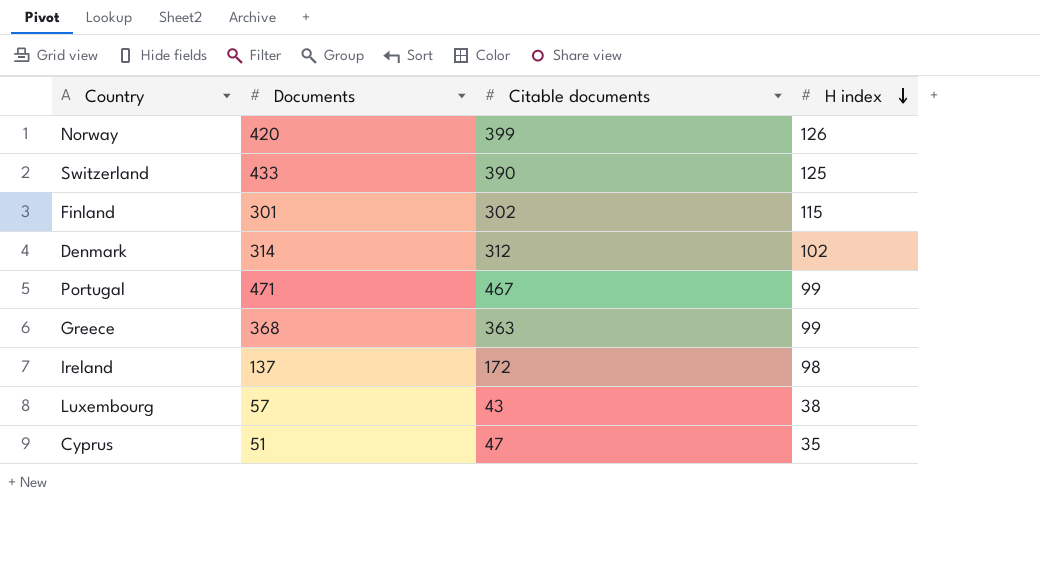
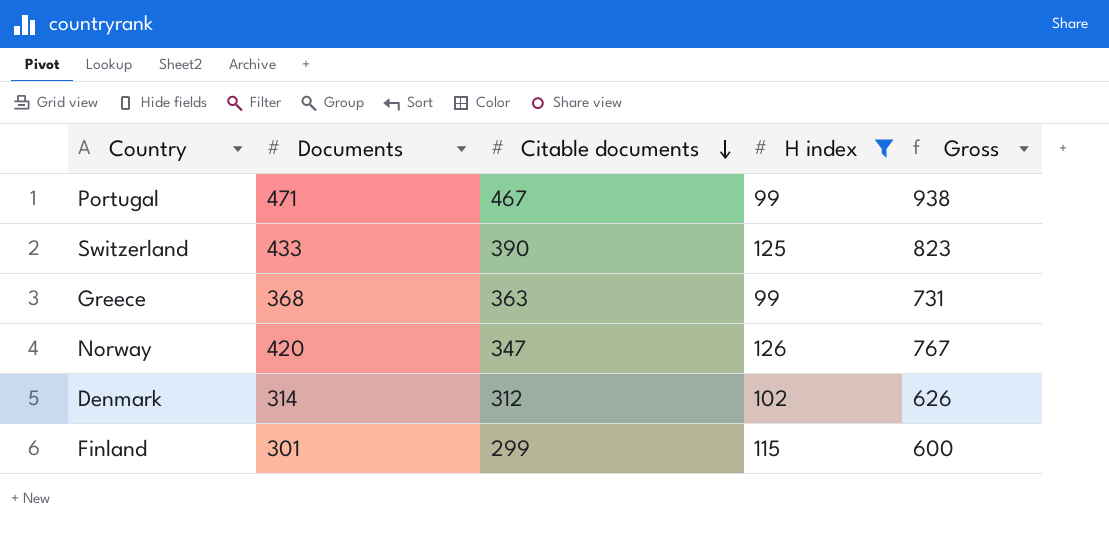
filter: none -> H index >= 99
row order: H index descending -> Citable documents descending
column Gross | formula: none -> [Documents] + [Citable documents]
Norway | Citable documents: 399 -> 347
Finland | Citable documents: 302 -> 299

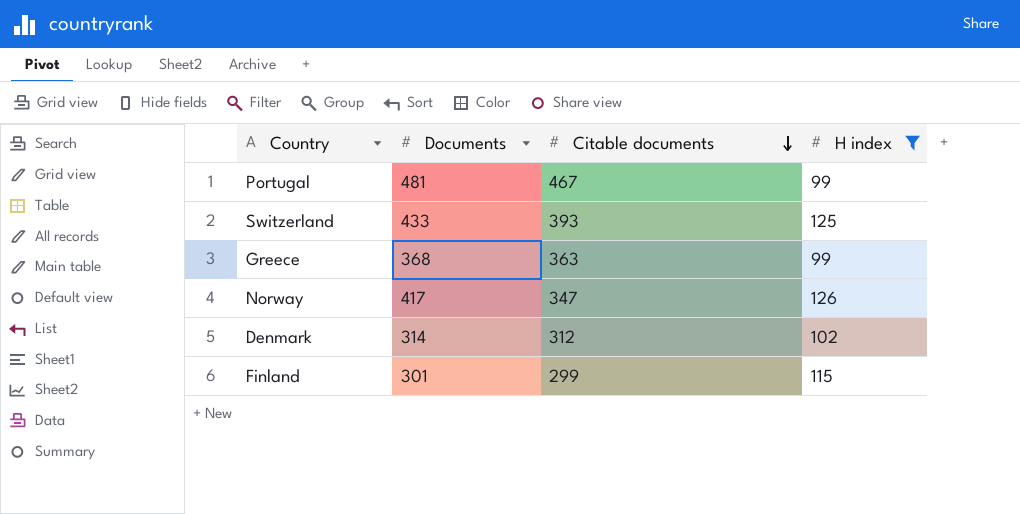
column Gross | formula: [Documents] + [Citable documents] -> none
Portugal | Documents: 471 -> 481
Switzerland | Citable documents: 390 -> 393
Norway | Documents: 420 -> 417

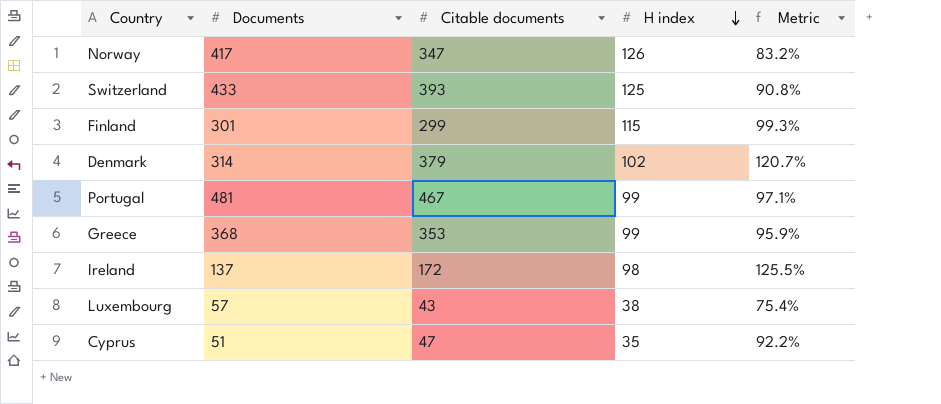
filter: H index >= 99 -> none
row order: Citable documents descending -> H index descending
column Metric | formula: none -> [Citable documents] / [Documents]
Denmark | Citable documents: 312 -> 379
Greece | Citable documents: 363 -> 353

